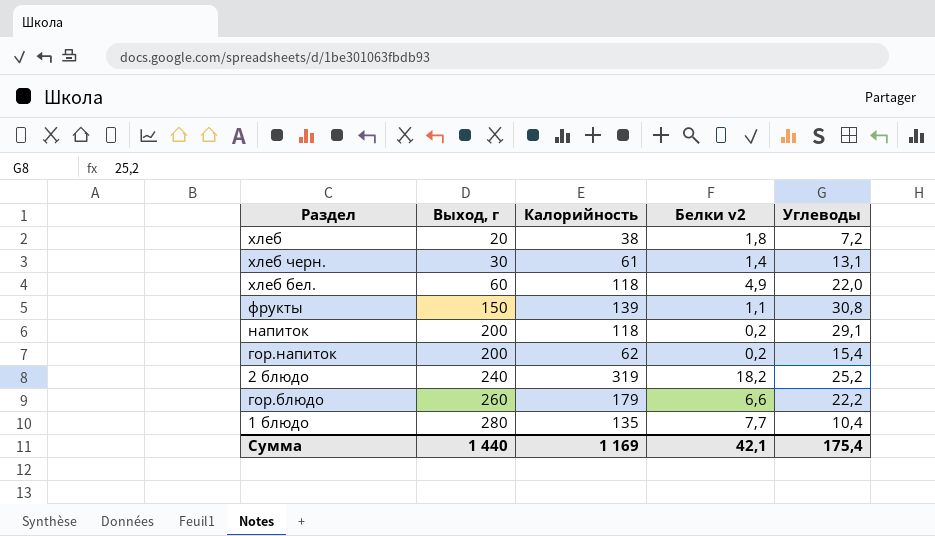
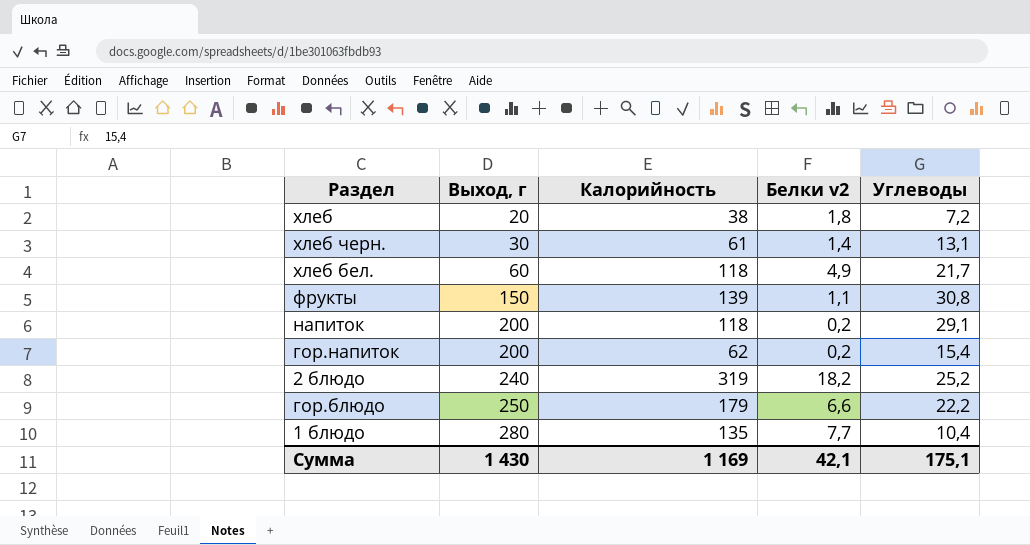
хлеб бел. | Углеводы: 22,0 -> 21,7
гор.блюдо | Выход, г: 260 -> 250
Сумма | Выход, г: 1 440 -> 1 430
Сумма | Углеводы: 175,4 -> 175,1

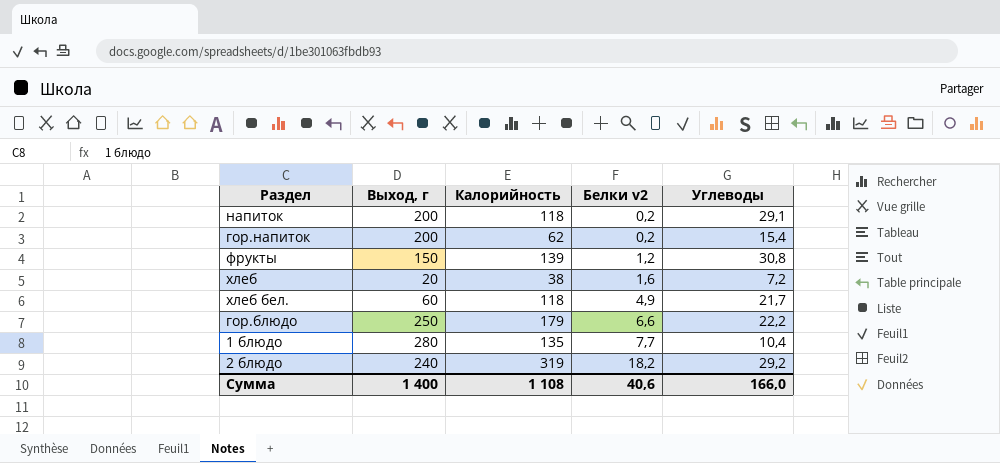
row order: Выход, г ascending -> Белки v2 ascending
row хлеб черн.: 30 | 61 | 1,4 | 13,1 -> none
фрукты | Белки v2: 1,1 -> 1,2
хлеб | Белки v2: 1,8 -> 1,6
2 блюдо | Углеводы: 25,2 -> 29,2
Сумма | Выход, г: 1 430 -> 1 400
Сумма | Калорийность: 1 169 -> 1 108
Сумма | Белки v2: 42,1 -> 40,6
Сумма | Углеводы: 175,1 -> 166,0

